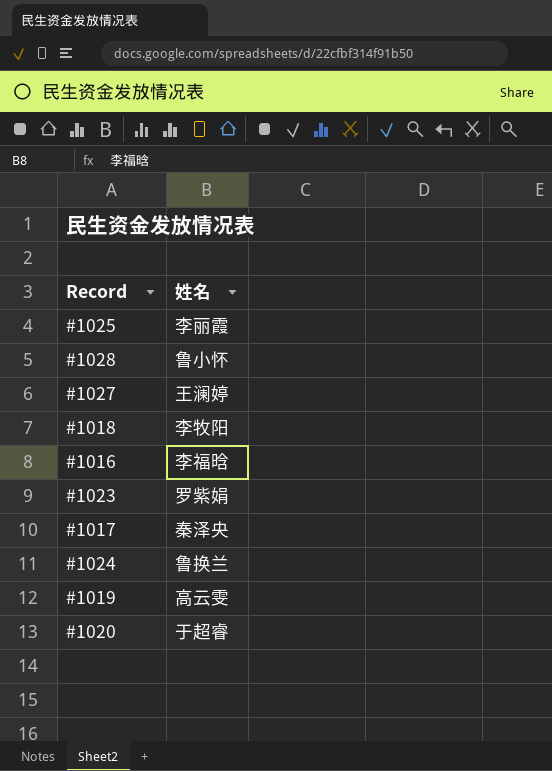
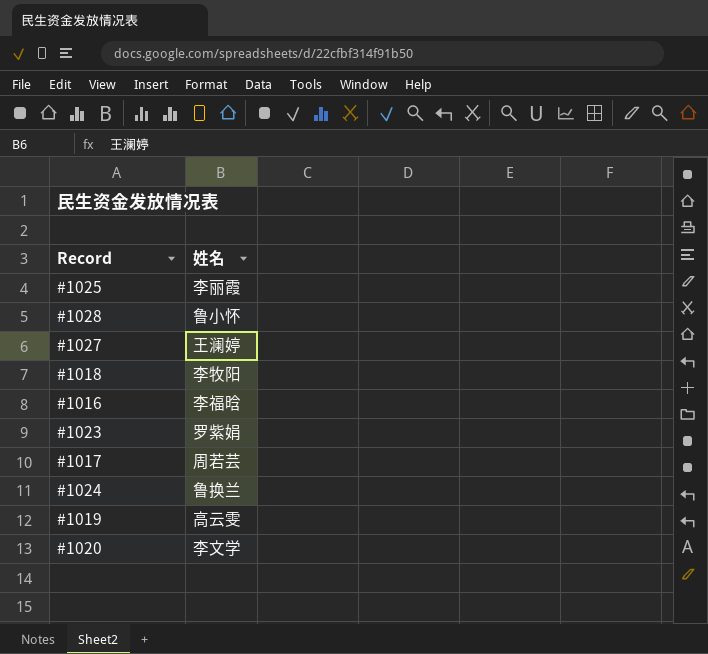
#1017 | 姓名: 秦泽央 -> 周若芸
#1020 | 姓名: 于超睿 -> 李文学

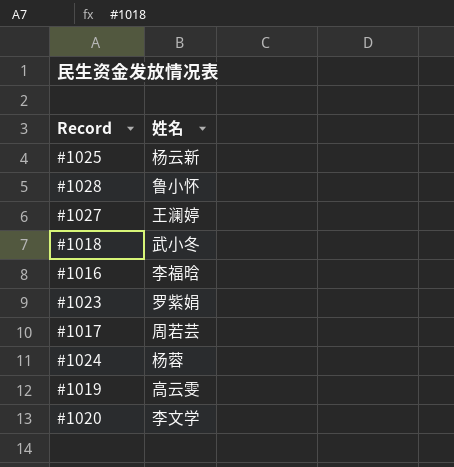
#1025 | 姓名: 李丽霞 -> 杨云新
#1018 | 姓名: 李牧阳 -> 武小冬
#1024 | 姓名: 鲁换兰 -> 杨蓉

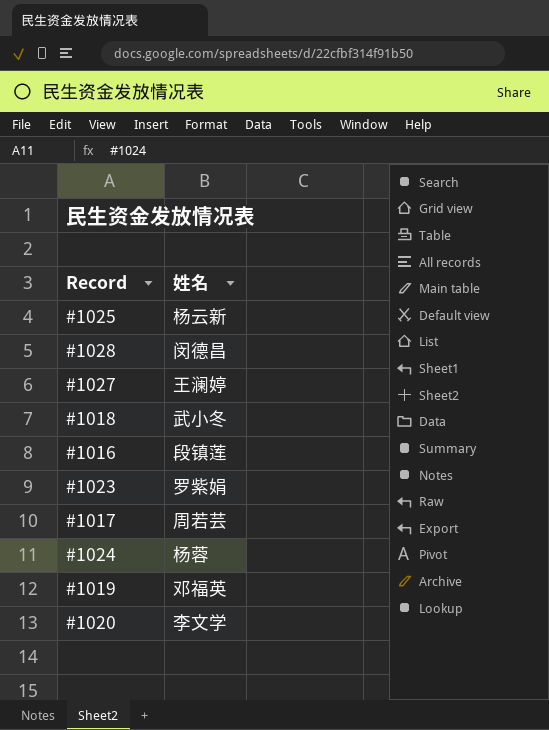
#1028 | 姓名: 鲁小怀 -> 闵德昌
#1016 | 姓名: 李福晗 -> 段镇莲
#1019 | 姓名: 高云雯 -> 邓福英

